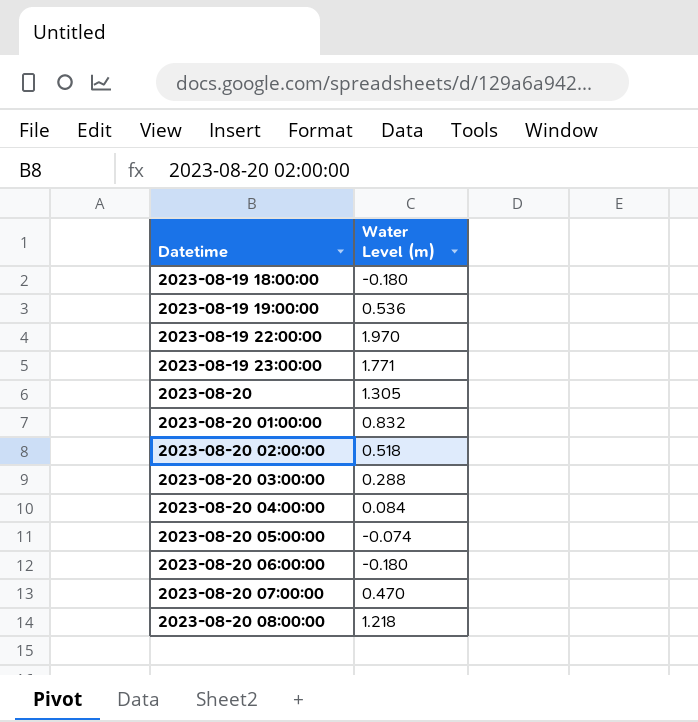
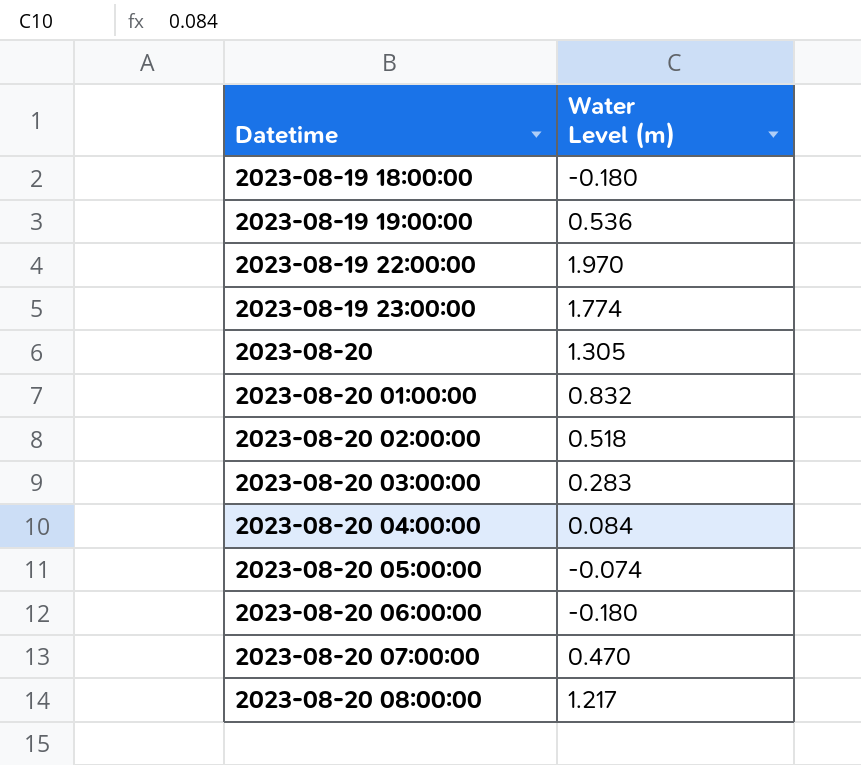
2023-08-19 23:00:00 | Water Level (m): 1.771 -> 1.774
2023-08-20 03:00:00 | Water Level (m): 0.288 -> 0.283
2023-08-20 08:00:00 | Water Level (m): 1.218 -> 1.217

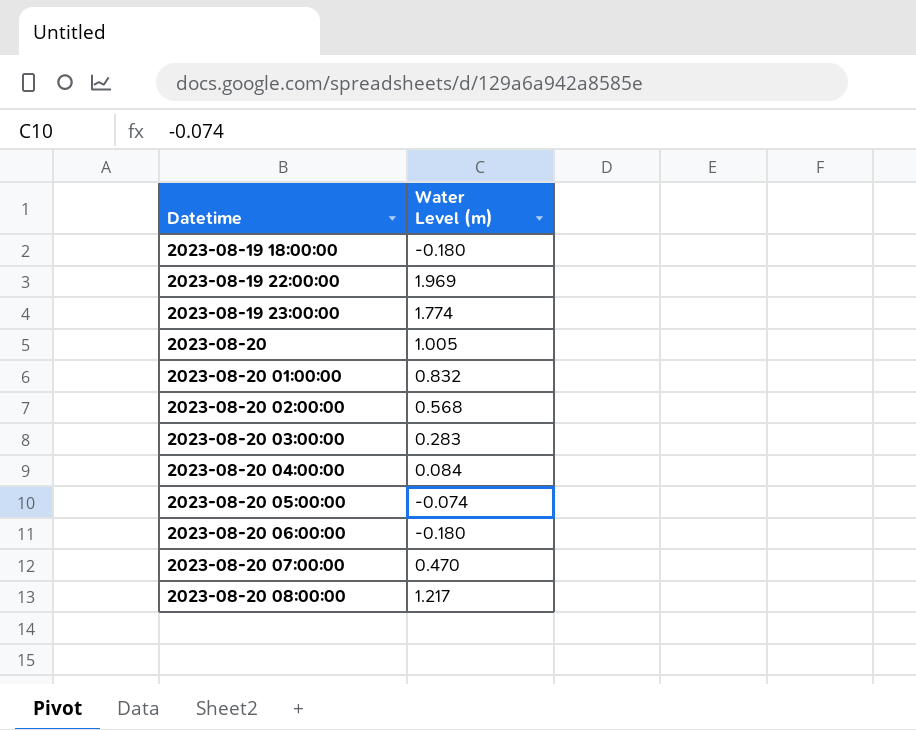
row 2023-08-19 19:00:00: 0.536 -> none
2023-08-19 22:00:00 | Water Level (m): 1.970 -> 1.969
2023-08-20 | Water Level (m): 1.305 -> 1.005
2023-08-20 02:00:00 | Water Level (m): 0.518 -> 0.568

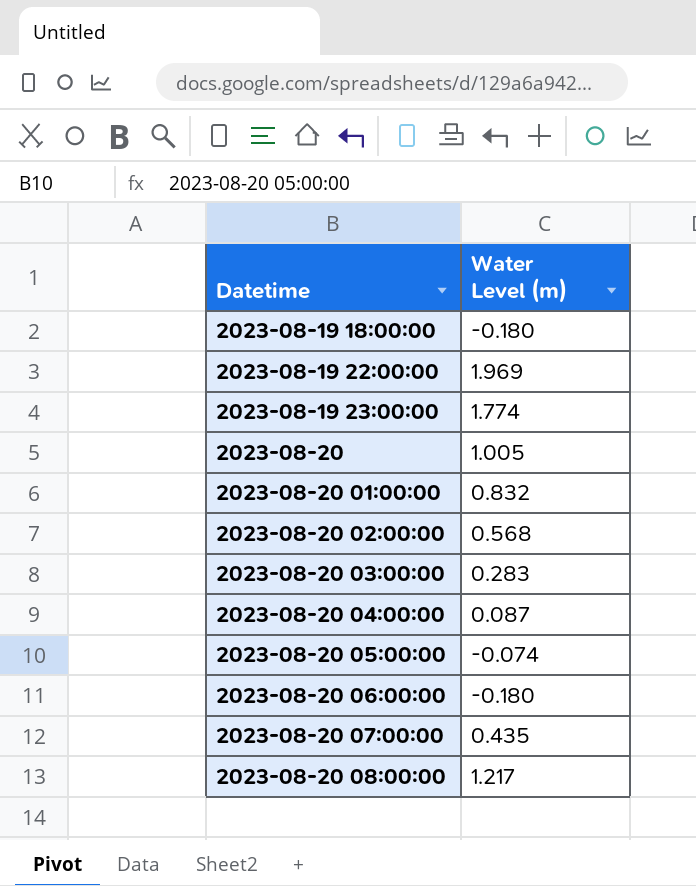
2023-08-20 04:00:00 | Water Level (m): 0.084 -> 0.087
2023-08-20 07:00:00 | Water Level (m): 0.470 -> 0.435

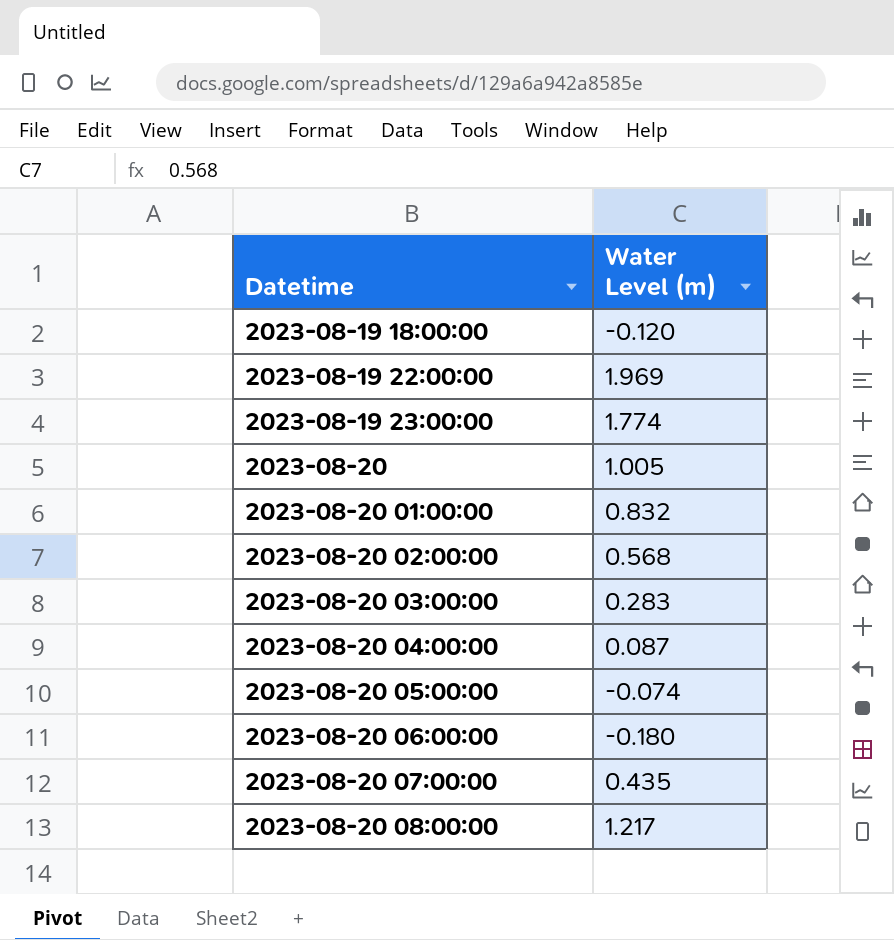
2023-08-19 18:00:00 | Water Level (m): -0.180 -> -0.120

